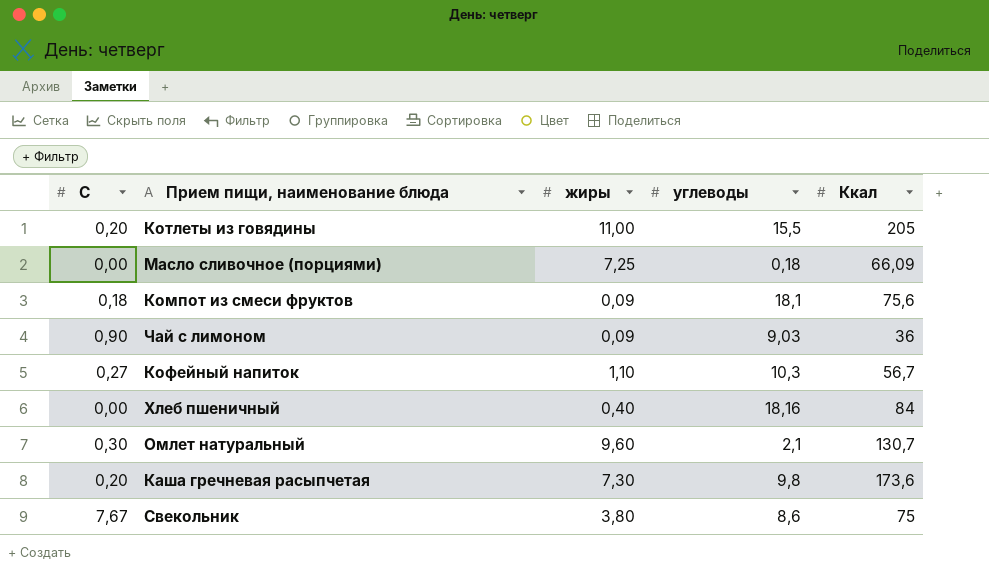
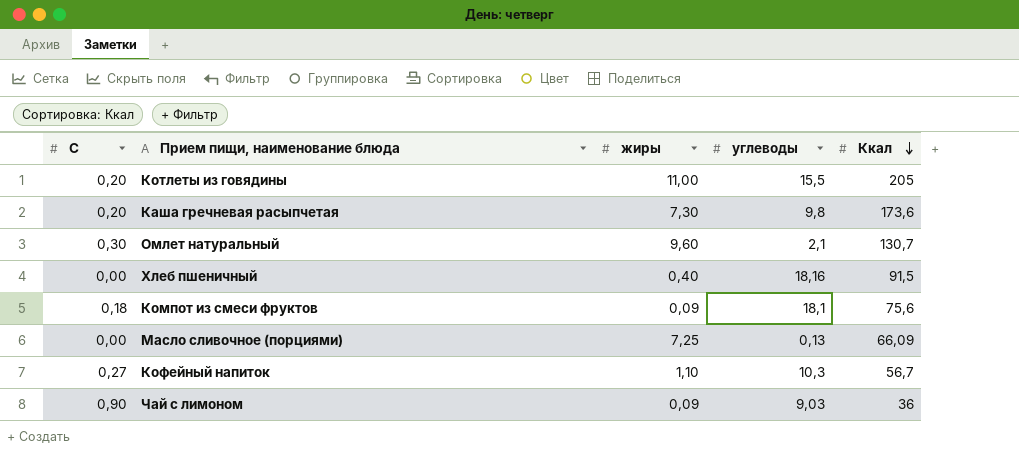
row order: none -> Ккал descending
row Свекольник: 7,67 | 3,80 | 8,6 | 75 -> none
Хлеб пшеничный | Ккал: 84 -> 91,5
Масло сливочное (порциями) | углеводы: 0,18 -> 0,13

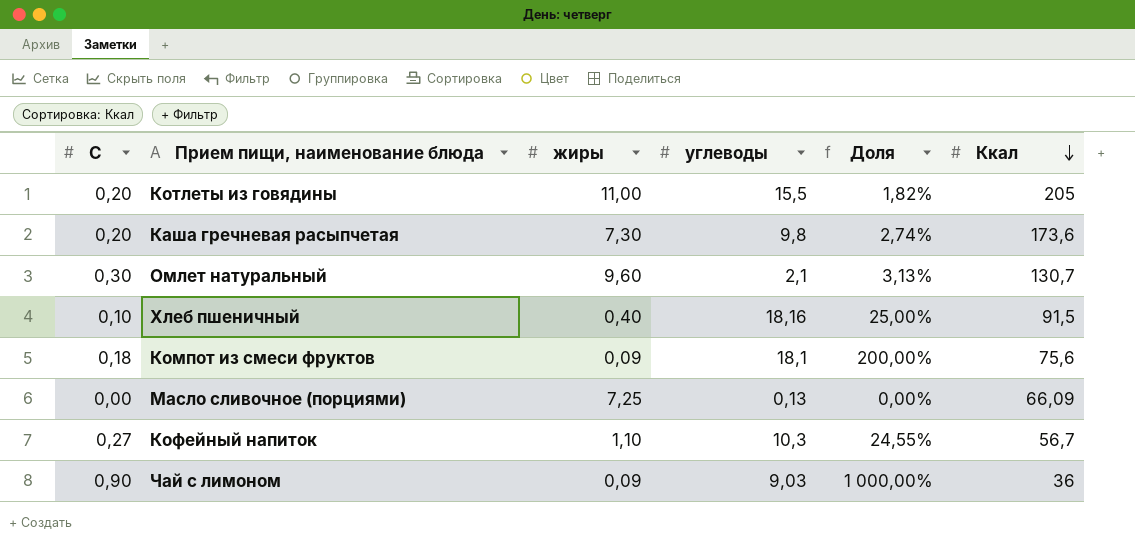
column Доля | formula: none -> [С] / [жиры]
Хлеб пшеничный | С: 0,00 -> 0,10

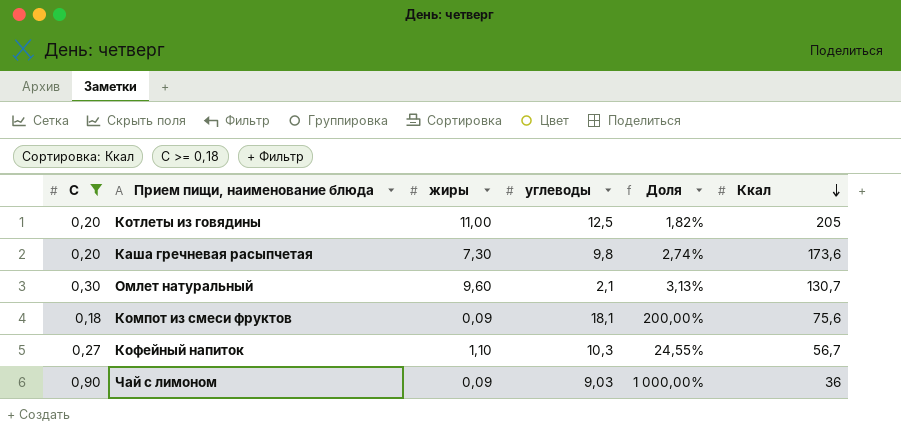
filter: none -> С >= 0,18
Котлеты из говядины | углеводы: 15,5 -> 12,5

